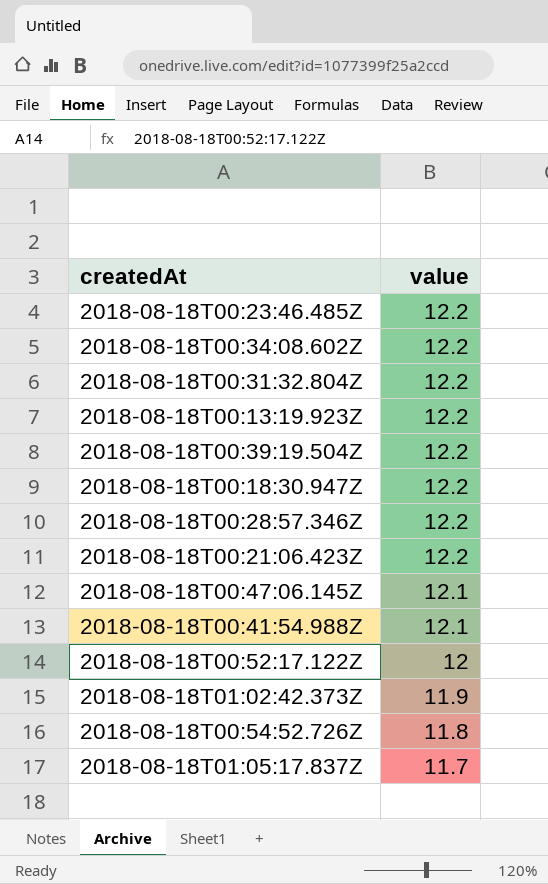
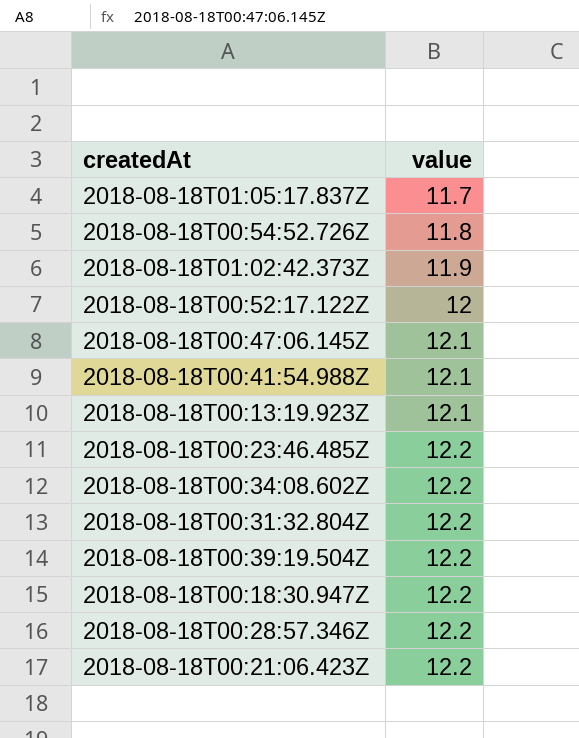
row order: value descending -> value ascending
2018-08-18T00:13:19.923Z | value: 12.2 -> 12.1

